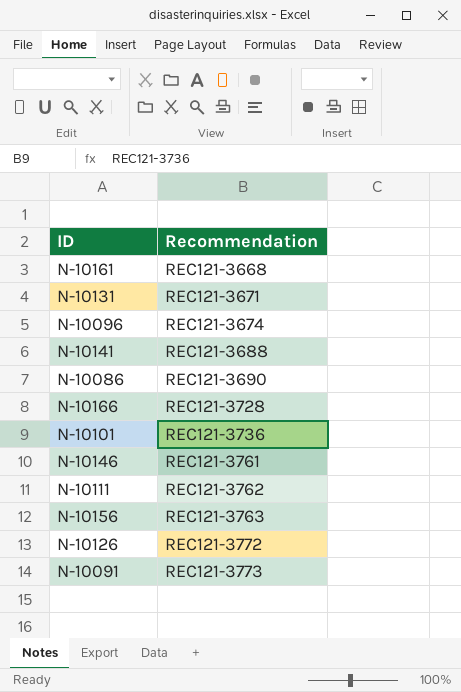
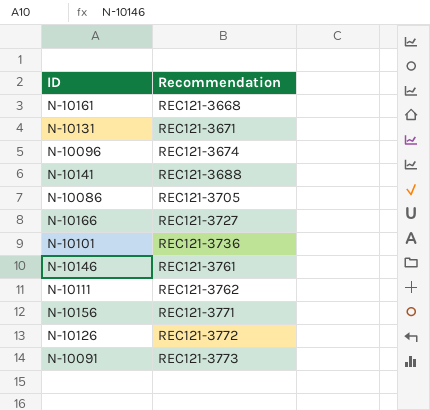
N-10086 | Recommendation: REC121-3690 -> REC121-3705
N-10166 | Recommendation: REC121-3728 -> REC121-3727
N-10156 | Recommendation: REC121-3763 -> REC121-3771

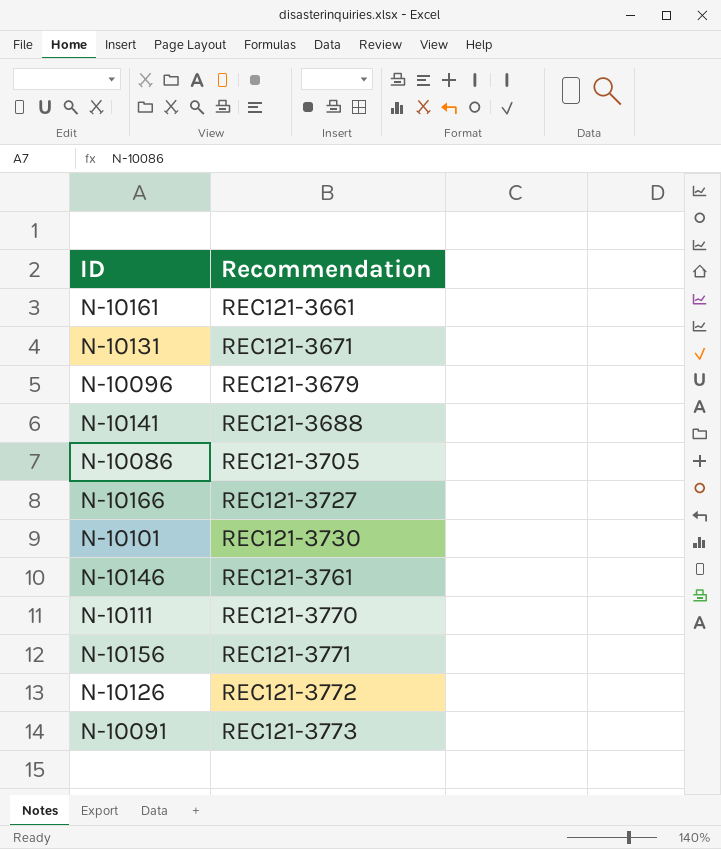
N-10161 | Recommendation: REC121-3668 -> REC121-3661
N-10096 | Recommendation: REC121-3674 -> REC121-3679
N-10101 | Recommendation: REC121-3736 -> REC121-3730
N-10111 | Recommendation: REC121-3762 -> REC121-3770

